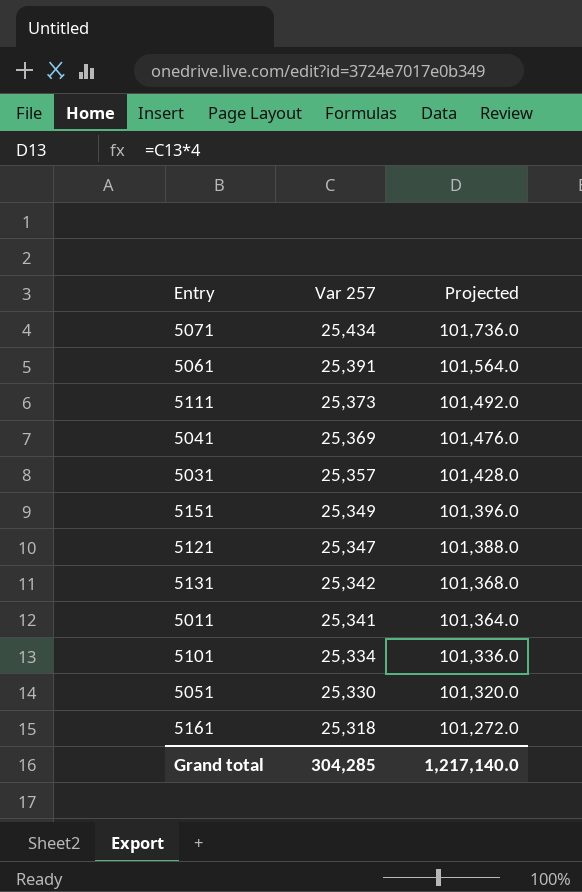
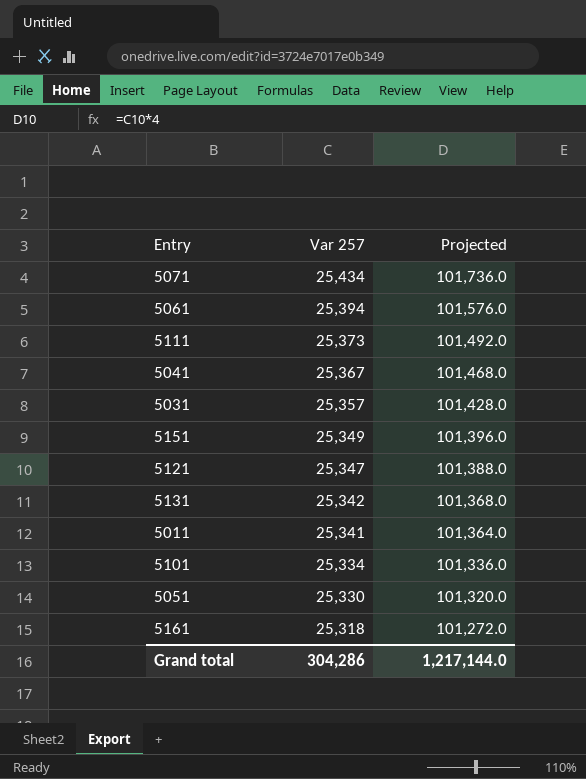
5061 | Var 257: 25,391 -> 25,394
5061 | Projected: 101,564.0 -> 101,576.0
5041 | Var 257: 25,369 -> 25,367
5041 | Projected: 101,476.0 -> 101,468.0
Grand total | Var 257: 304,285 -> 304,286
Grand total | Projected: 1,217,140.0 -> 1,217,144.0

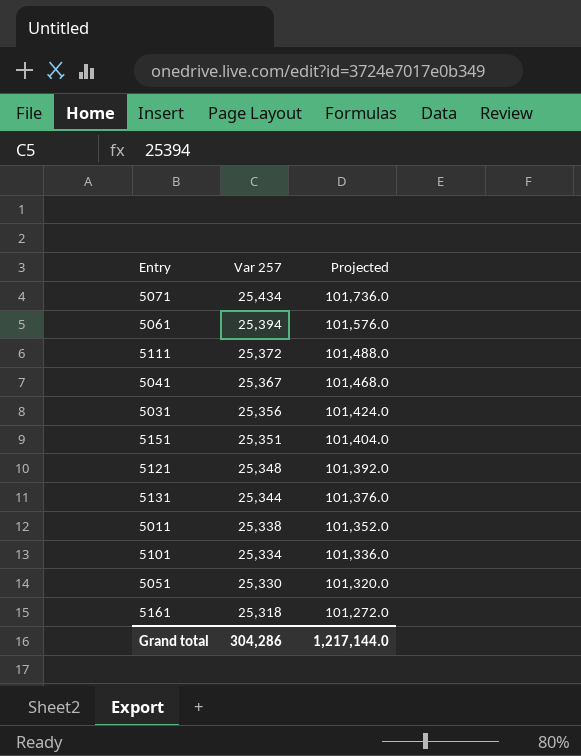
5111 | Var 257: 25,373 -> 25,372
5111 | Projected: 101,492.0 -> 101,488.0
5031 | Var 257: 25,357 -> 25,356
5031 | Projected: 101,428.0 -> 101,424.0
5151 | Var 257: 25,349 -> 25,351
5151 | Projected: 101,396.0 -> 101,404.0
5121 | Var 257: 25,347 -> 25,348
5121 | Projected: 101,388.0 -> 101,392.0
5131 | Var 257: 25,342 -> 25,344
5131 | Projected: 101,368.0 -> 101,376.0
5011 | Var 257: 25,341 -> 25,338
5011 | Projected: 101,364.0 -> 101,352.0

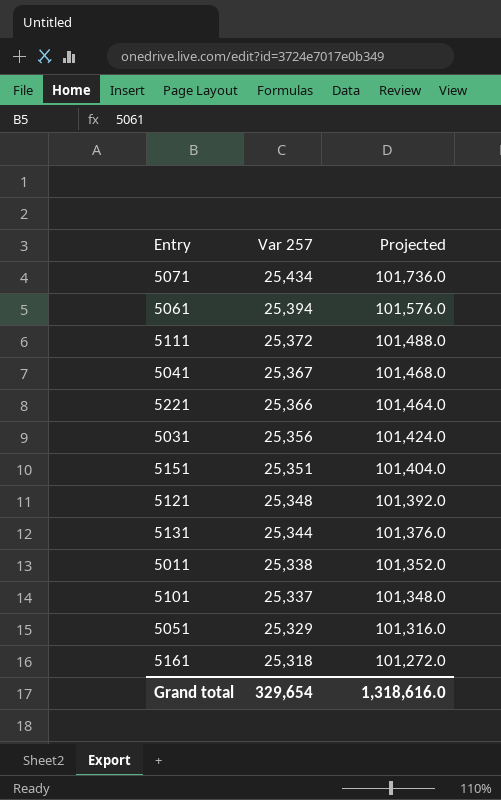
row 5221: none -> 25,366 | 101,464.0
5101 | Var 257: 25,334 -> 25,337
5101 | Projected: 101,336.0 -> 101,348.0
5051 | Var 257: 25,330 -> 25,329
5051 | Projected: 101,320.0 -> 101,316.0
Grand total | Var 257: 304,286 -> 329,654
Grand total | Projected: 1,217,144.0 -> 1,318,616.0

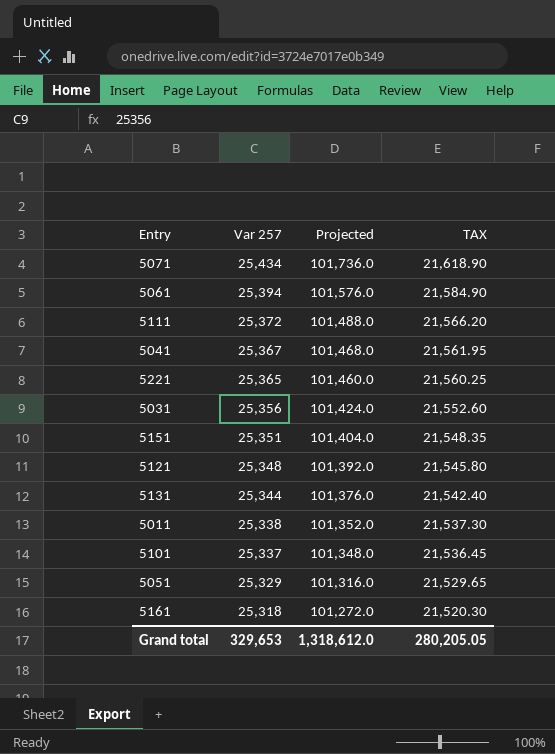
column TAX | formula: none -> [Var 257] * 0.85
5221 | Var 257: 25,366 -> 25,365
5221 | Projected: 101,464.0 -> 101,460.0
Grand total | Var 257: 329,654 -> 329,653
Grand total | Projected: 1,318,616.0 -> 1,318,612.0

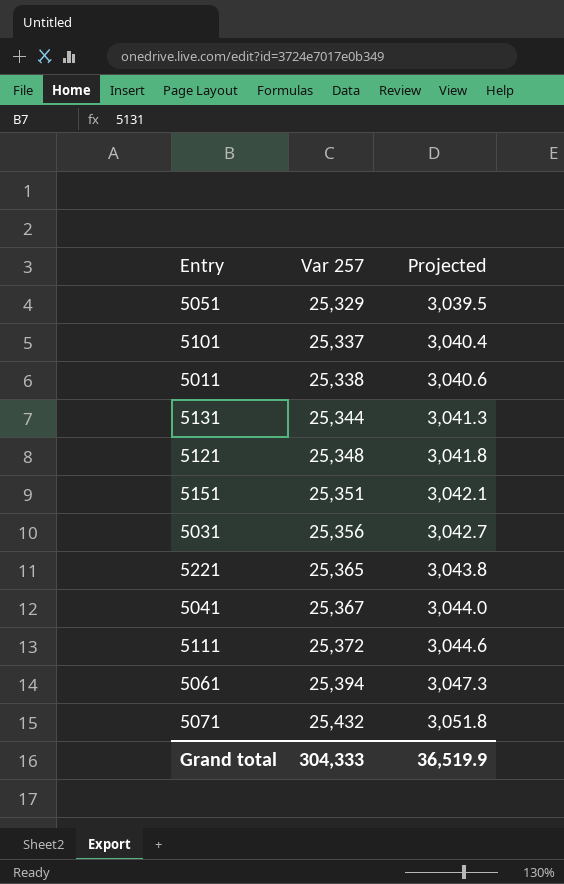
row order: Var 257 descending -> Var 257 ascending
column TAX | formula: [Var 257] * 0.85 -> none
column Projected | formula: [Var 257] * 4 -> [Var 257] * 0.12
row 5161: 25,318 | 101,272.0 | 21,520.30 -> none
5071 | Var 257: 25,434 -> 25,432
Grand total | Var 257: 329,653 -> 304,333
Grand total | Projected: 1,318,612.0 -> 36,519.9

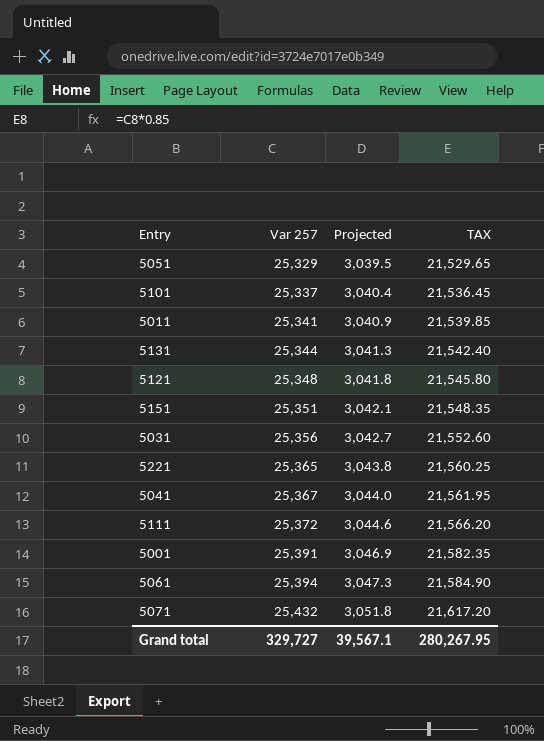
column TAX | formula: none -> [Var 257] * 0.85
5011 | Var 257: 25,338 -> 25,341
5011 | Projected: 3,040.6 -> 3,040.9
row 5001: none -> 25,391 | 3,046.9 | 21,582.35
Grand total | Var 257: 304,333 -> 329,727
Grand total | Projected: 36,519.9 -> 39,567.1

